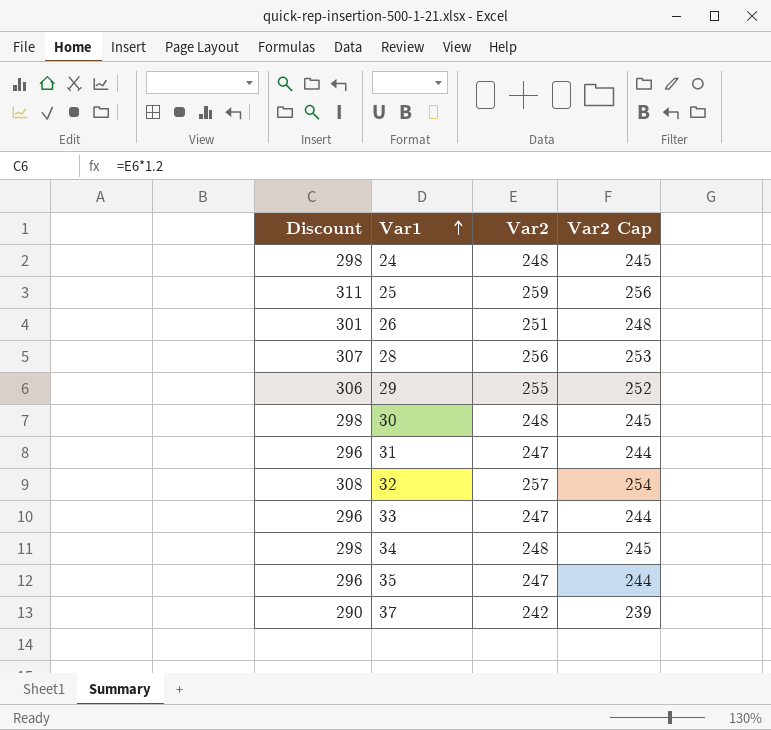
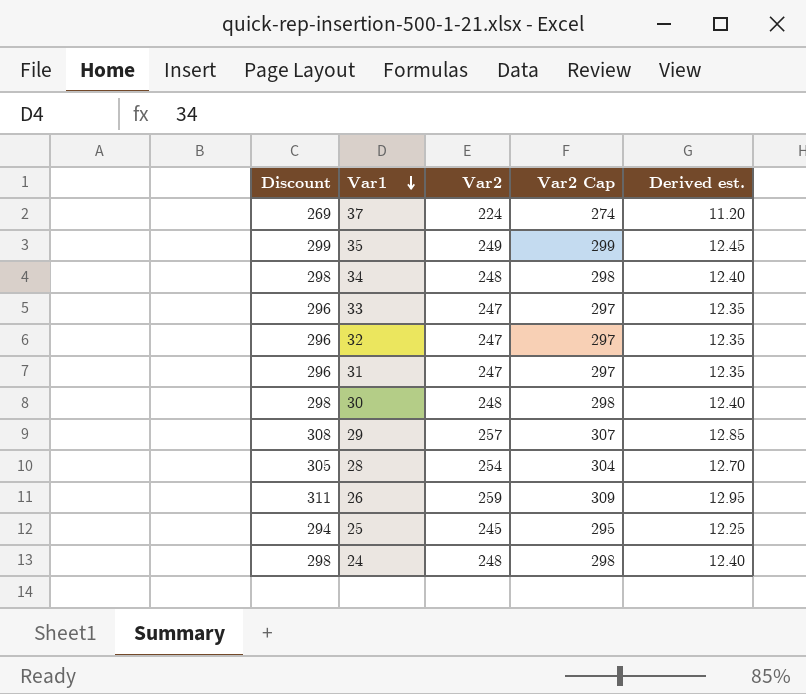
row order: Var1 ascending -> Var1 descending
column Var2 Cap | formula: [Var2] - 3 -> [Var2] + 50
column Derived est. | formula: none -> [Var2] * 0.05
37 | Discount: 290 -> 269
37 | Var2: 242 -> 224
35 | Discount: 296 -> 299
35 | Var2: 247 -> 249
32 | Discount: 308 -> 296
32 | Var2: 257 -> 247
29 | Discount: 306 -> 308
29 | Var2: 255 -> 257
28 | Discount: 307 -> 305
28 | Var2: 256 -> 254
26 | Discount: 301 -> 311
26 | Var2: 251 -> 259
25 | Discount: 311 -> 294
25 | Var2: 259 -> 245

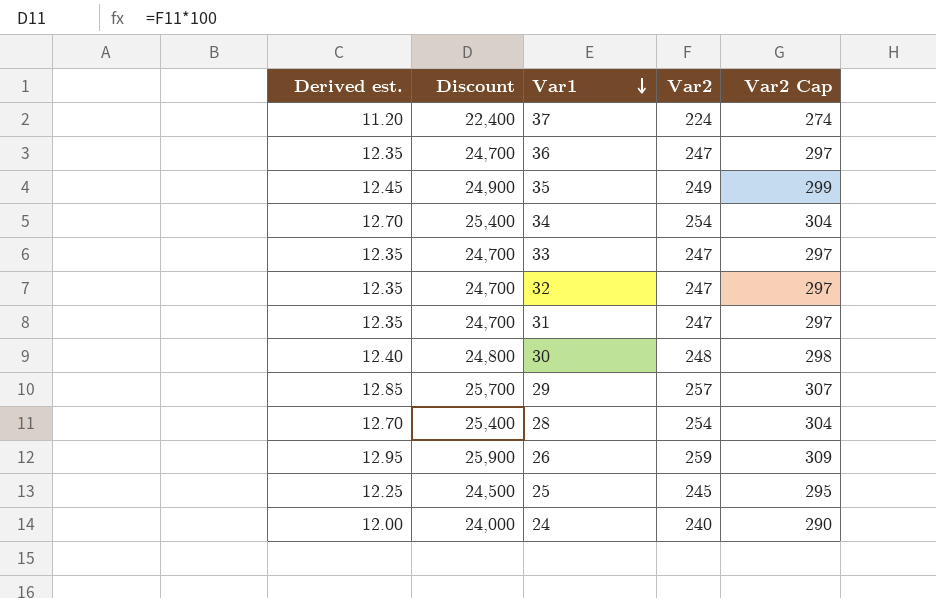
column Derived est. | position: 5 -> 1
column Discount | formula: [Var2] * 1.2 -> [Var2] * 100
row 36: none -> 12.35 | 24,700 | 247 | 297
34 | Derived est.: 12.40 -> 12.70
34 | Var2: 248 -> 254
34 | Var2 Cap: 298 -> 304
24 | Derived est.: 12.40 -> 12.00
24 | Var2: 248 -> 240
24 | Var2 Cap: 298 -> 290

